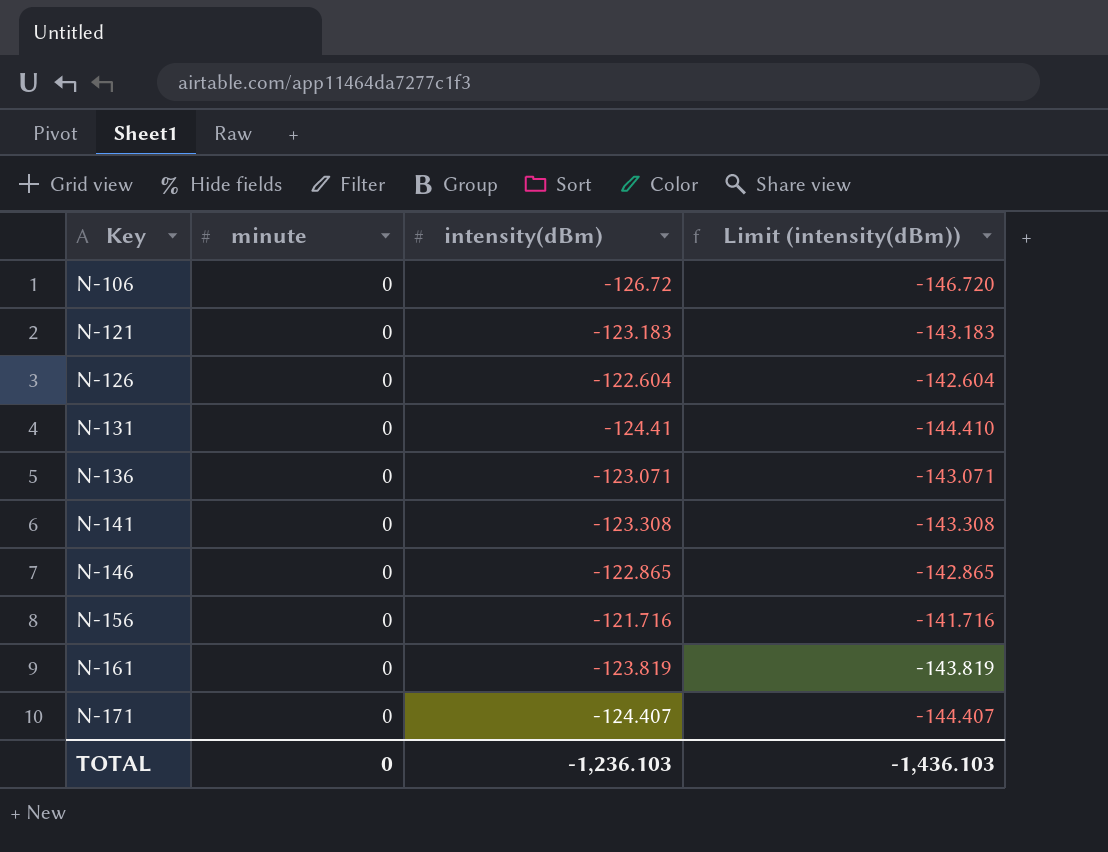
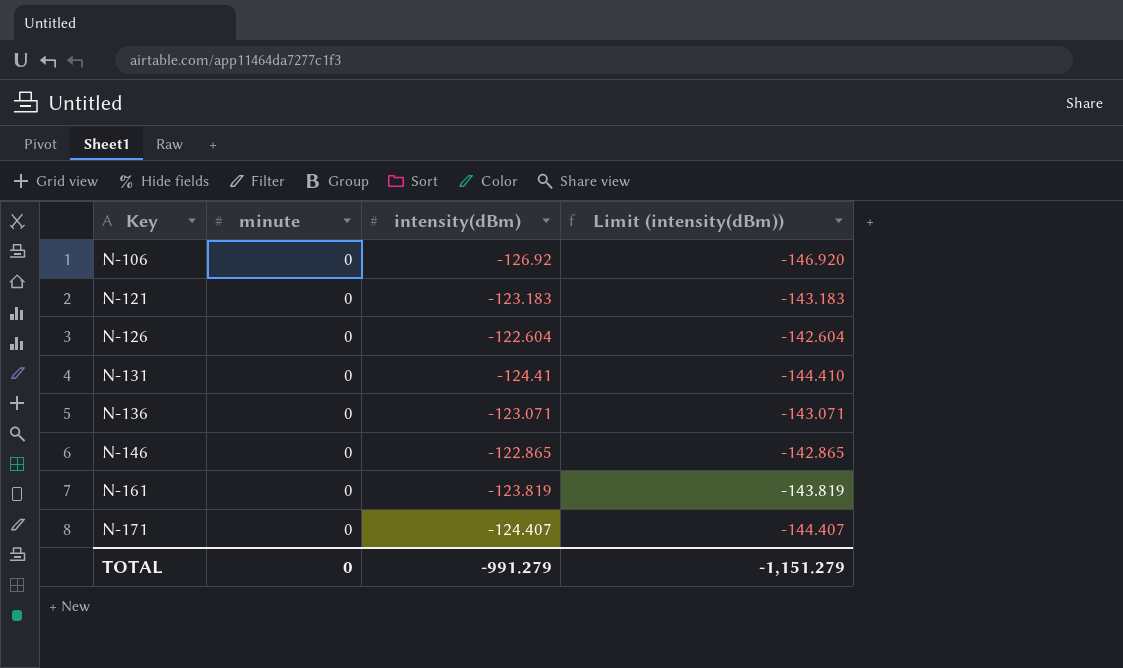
row N-141: 0 | -123.308 | -143.308 -> none
row N-156: 0 | -121.716 | -141.716 -> none
N-106 | intensity(dBm): -126.72 -> -126.92
N-106 | Limit (intensity(dBm)): -146.720 -> -146.920
TOTAL | intensity(dBm): -1,236.103 -> -991.279
TOTAL | Limit (intensity(dBm)): -1,436.103 -> -1,151.279

